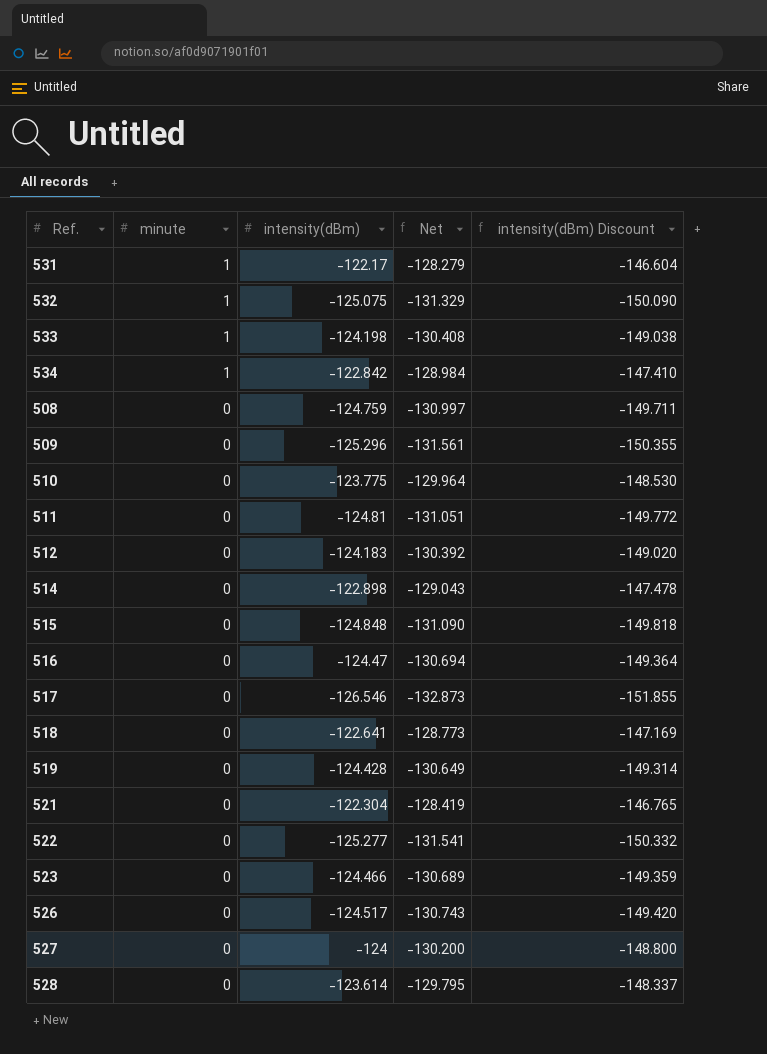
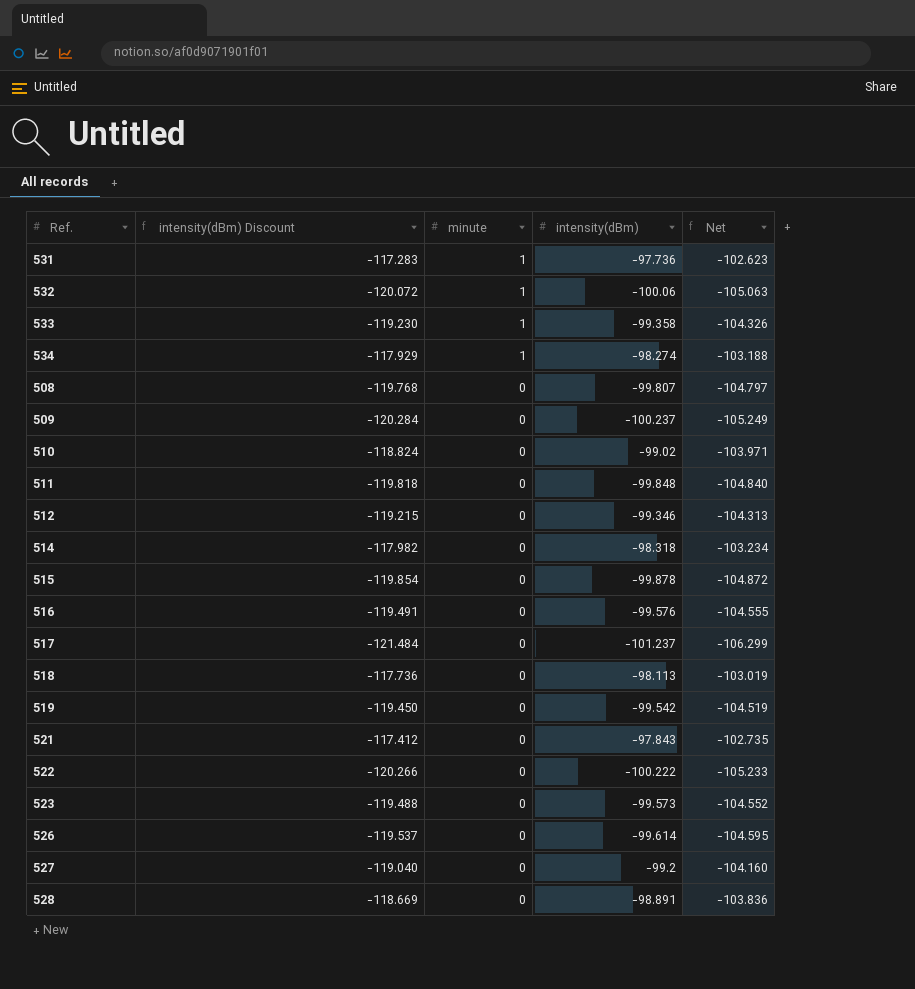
column intensity(dBm) Discount | position: 5 -> 2
531 | intensity(dBm) Discount: -146.604 -> -117.283
531 | intensity(dBm): -122.17 -> -97.736
531 | Net: -128.279 -> -102.623
532 | intensity(dBm) Discount: -150.090 -> -120.072
532 | intensity(dBm): -125.075 -> -100.06
532 | Net: -131.329 -> -105.063
533 | intensity(dBm) Discount: -149.038 -> -119.230
533 | intensity(dBm): -124.198 -> -99.358
533 | Net: -130.408 -> -104.326
534 | intensity(dBm) Discount: -147.410 -> -117.929
534 | intensity(dBm): -122.842 -> -98.274
534 | Net: -128.984 -> -103.188
508 | intensity(dBm) Discount: -149.711 -> -119.768
508 | intensity(dBm): -124.759 -> -99.807
508 | Net: -130.997 -> -104.797
509 | intensity(dBm) Discount: -150.355 -> -120.284
509 | intensity(dBm): -125.296 -> -100.237
509 | Net: -131.561 -> -105.249
510 | intensity(dBm) Discount: -148.530 -> -118.824
510 | intensity(dBm): -123.775 -> -99.02
510 | Net: -129.964 -> -103.971
511 | intensity(dBm) Discount: -149.772 -> -119.818
511 | intensity(dBm): -124.81 -> -99.848
511 | Net: -131.051 -> -104.840
512 | intensity(dBm) Discount: -149.020 -> -119.215
512 | intensity(dBm): -124.183 -> -99.346
512 | Net: -130.392 -> -104.313
514 | intensity(dBm) Discount: -147.478 -> -117.982
514 | intensity(dBm): -122.898 -> -98.318
514 | Net: -129.043 -> -103.234
515 | intensity(dBm) Discount: -149.818 -> -119.854
515 | intensity(dBm): -124.848 -> -99.878
515 | Net: -131.090 -> -104.872
516 | intensity(dBm) Discount: -149.364 -> -119.491
516 | intensity(dBm): -124.47 -> -99.576
516 | Net: -130.694 -> -104.555
517 | intensity(dBm) Discount: -151.855 -> -121.484
517 | intensity(dBm): -126.546 -> -101.237
517 | Net: -132.873 -> -106.299
518 | intensity(dBm) Discount: -147.169 -> -117.736
518 | intensity(dBm): -122.641 -> -98.113
518 | Net: -128.773 -> -103.019
519 | intensity(dBm) Discount: -149.314 -> -119.450
519 | intensity(dBm): -124.428 -> -99.542
519 | Net: -130.649 -> -104.519
521 | intensity(dBm) Discount: -146.765 -> -117.412
521 | intensity(dBm): -122.304 -> -97.843
521 | Net: -128.419 -> -102.735
522 | intensity(dBm) Discount: -150.332 -> -120.266
522 | intensity(dBm): -125.277 -> -100.222
522 | Net: -131.541 -> -105.233
523 | intensity(dBm) Discount: -149.359 -> -119.488
523 | intensity(dBm): -124.466 -> -99.573
523 | Net: -130.689 -> -104.552
526 | intensity(dBm) Discount: -149.420 -> -119.537
526 | intensity(dBm): -124.517 -> -99.614
526 | Net: -130.743 -> -104.595
527 | intensity(dBm) Discount: -148.800 -> -119.040
527 | intensity(dBm): -124 -> -99.2
527 | Net: -130.200 -> -104.160
528 | intensity(dBm) Discount: -148.337 -> -118.669
528 | intensity(dBm): -123.614 -> -98.891
528 | Net: -129.795 -> -103.836

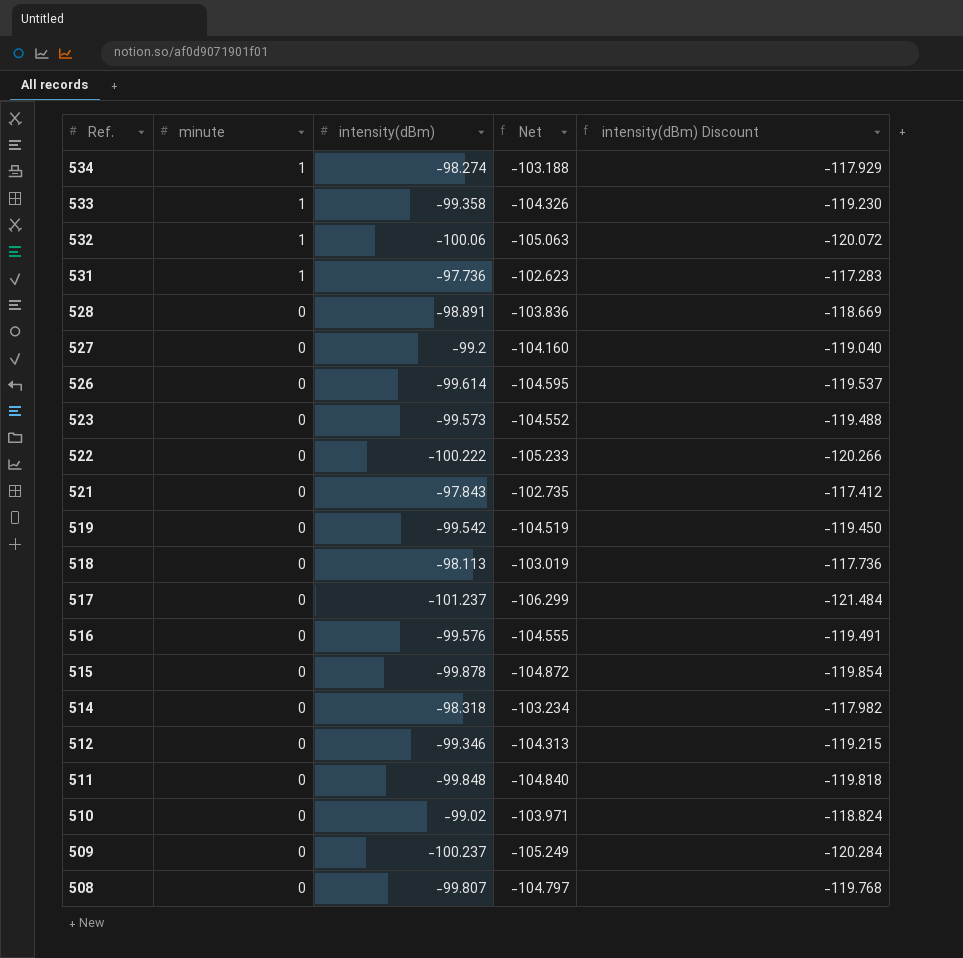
row order: minute descending -> Ref. descending
column intensity(dBm) Discount | position: 2 -> 5

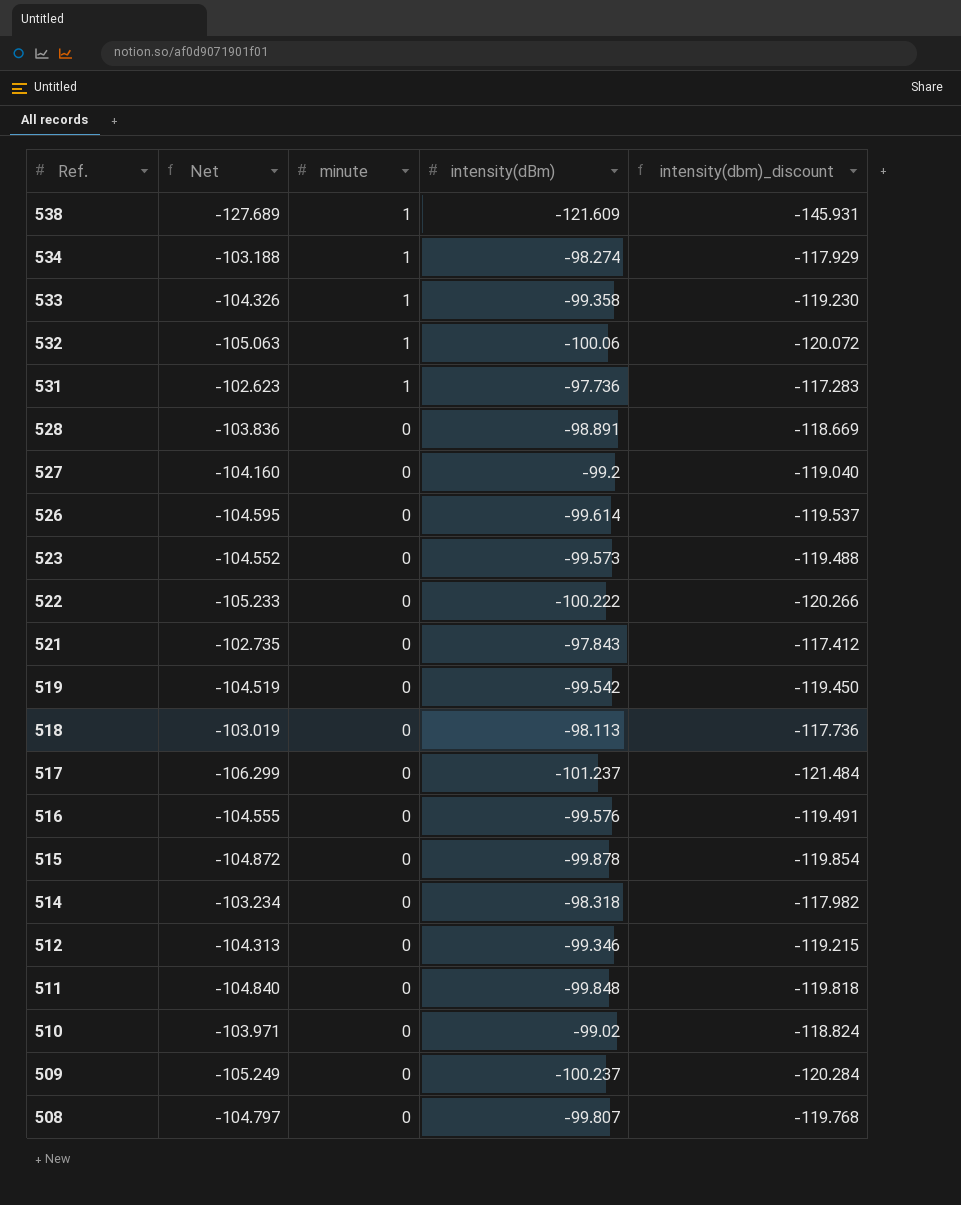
column Net | position: 4 -> 2
column name: intensity(dBm) Discount -> intensity(dbm)_discount
row 538: none -> -127.689 | 1 | -121.609 | -145.931

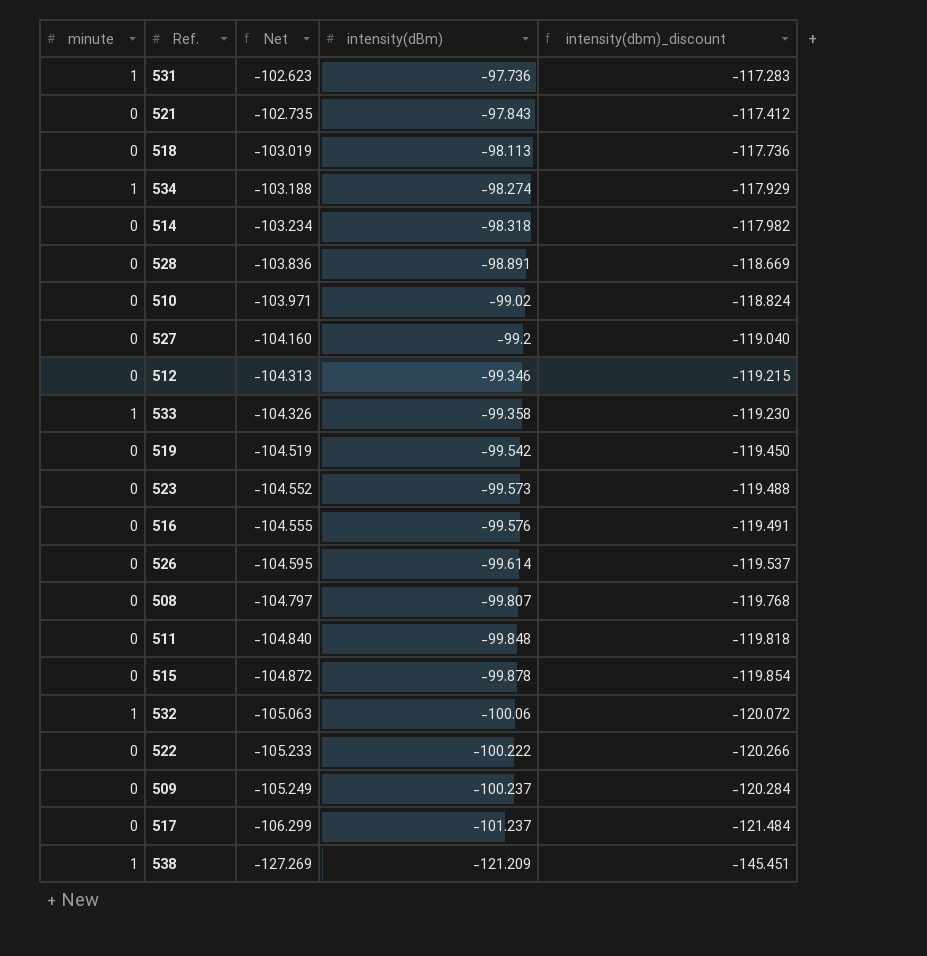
row order: Ref. descending -> Net descending
column minute | position: 3 -> 1
538 | Net: -127.689 -> -127.269
538 | intensity(dBm): -121.609 -> -121.209
538 | intensity(dbm)_discount: -145.931 -> -145.451

